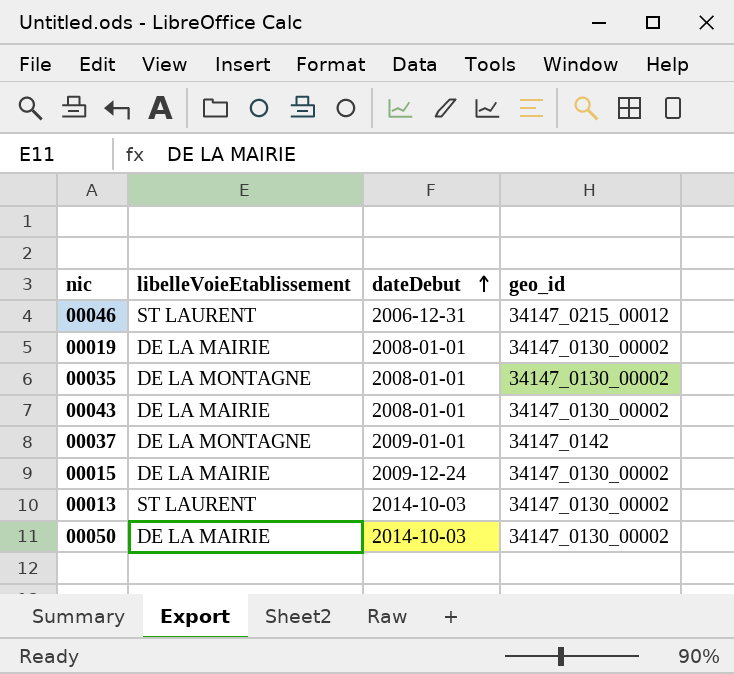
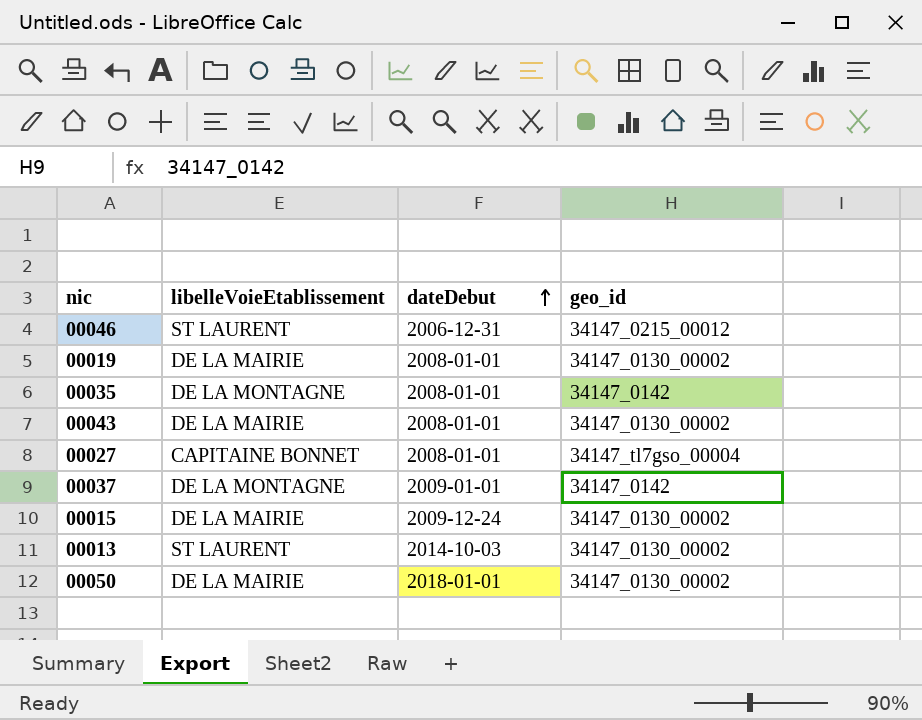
00035 | geo_id: 34147_0130_00002 -> 34147_0142
row 00027: none -> CAPITAINE BONNET | 2008-01-01 | 34147_tl7gso_00004
00050 | dateDebut: 2014-10-03 -> 2018-01-01

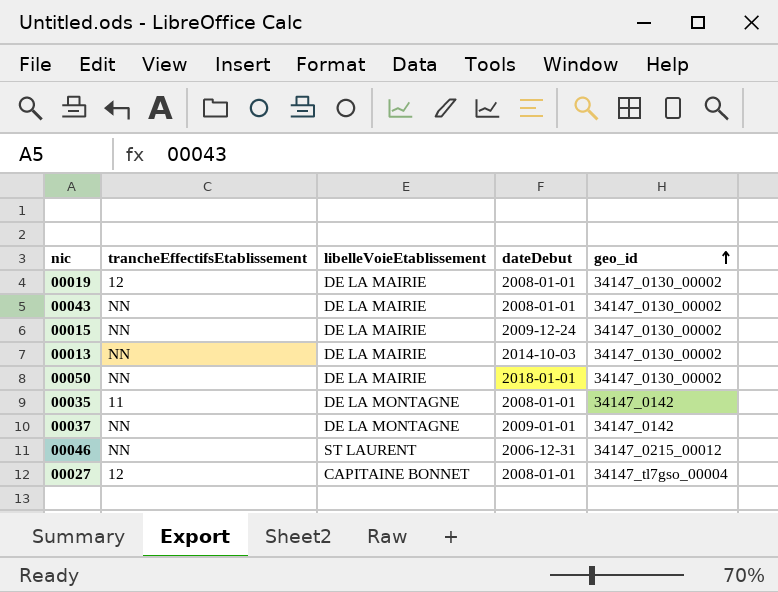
row order: dateDebut ascending -> geo_id ascending
column trancheEffectifsEtablissement | position: none -> 2
00013 | libelleVoieEtablissement: ST LAURENT -> DE LA MAIRIE

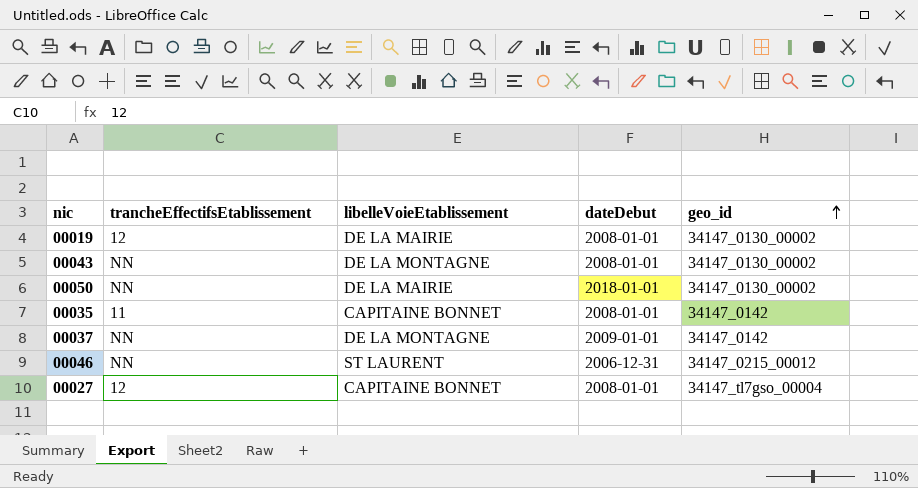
row 00015: NN | DE LA MAIRIE | 2009-12-24 | 34147_0130_00002 -> none
row 00013: NN | DE LA MAIRIE | 2014-10-03 | 34147_0130_00002 -> none
00043 | libelleVoieEtablissement: DE LA MAIRIE -> DE LA MONTAGNE
00035 | libelleVoieEtablissement: DE LA MONTAGNE -> CAPITAINE BONNET

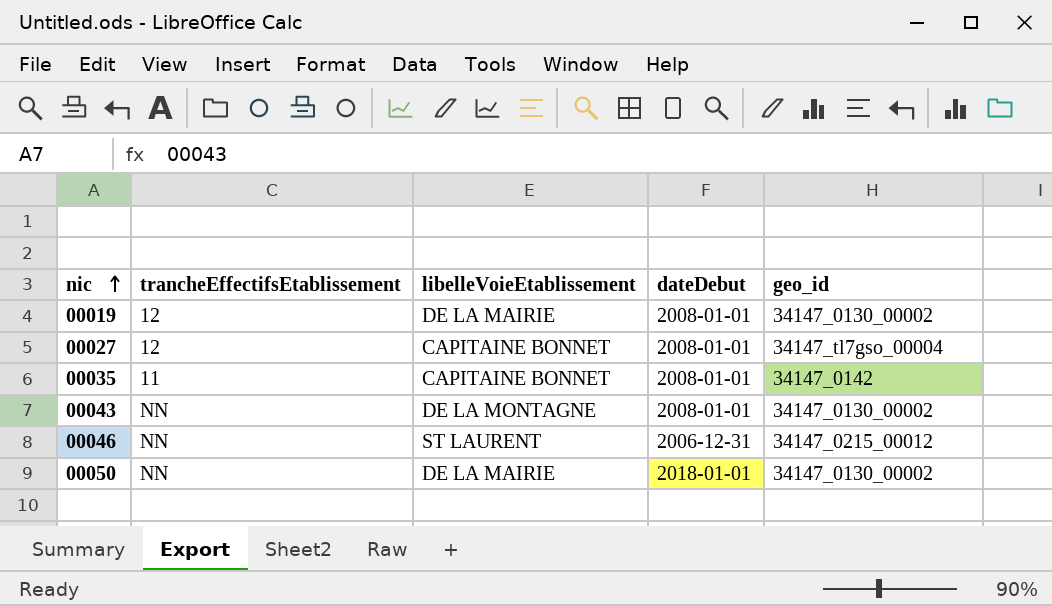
row order: geo_id ascending -> nic ascending
row 00037: NN | DE LA MONTAGNE | 2009-01-01 | 34147_0142 -> none

